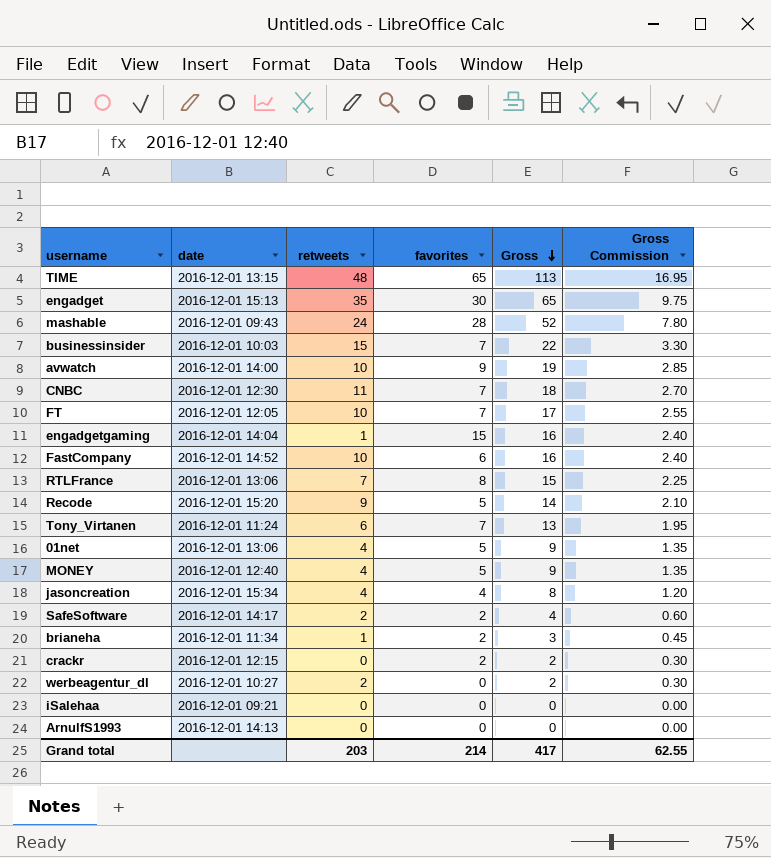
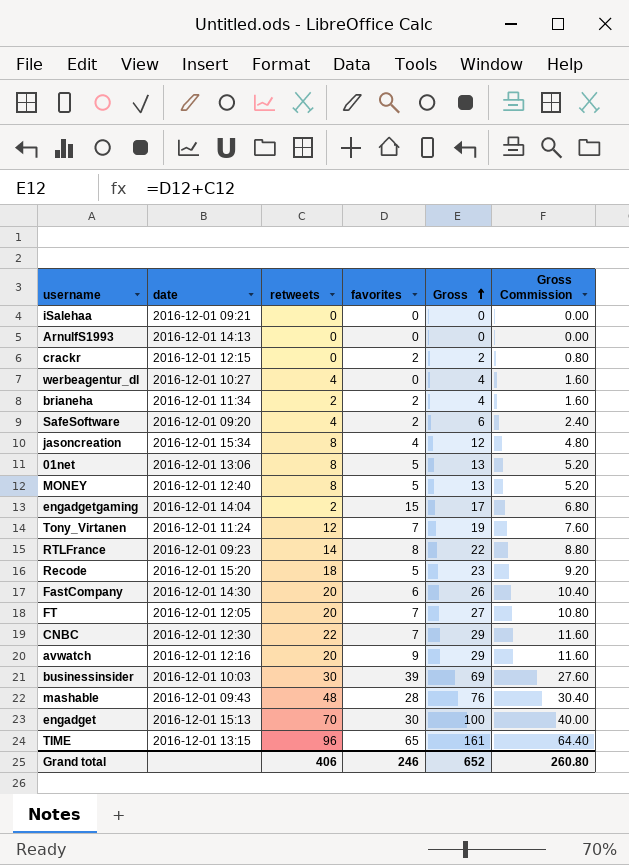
row order: Gross descending -> Gross ascending
column Gross Commission | formula: [Gross] * 0.15 -> [Gross] * 0.4
werbeagentur_dl | retweets: 2 -> 4
werbeagentur_dl | Gross: 2 -> 4
brianeha | retweets: 1 -> 2
brianeha | Gross: 3 -> 4
SafeSoftware | date: 2016-12-01 14:17 -> 2016-12-01 09:20
SafeSoftware | retweets: 2 -> 4
SafeSoftware | Gross: 4 -> 6
jasoncreation | retweets: 4 -> 8
jasoncreation | Gross: 8 -> 12
01net | retweets: 4 -> 8
01net | Gross: 9 -> 13
MONEY | retweets: 4 -> 8
MONEY | Gross: 9 -> 13
engadgetgaming | retweets: 1 -> 2
engadgetgaming | Gross: 16 -> 17
Tony_Virtanen | retweets: 6 -> 12
Tony_Virtanen | Gross: 13 -> 19
RTLFrance | date: 2016-12-01 13:06 -> 2016-12-01 09:23
RTLFrance | retweets: 7 -> 14
RTLFrance | Gross: 15 -> 22
Recode | retweets: 9 -> 18
Recode | Gross: 14 -> 23
FastCompany | date: 2016-12-01 14:52 -> 2016-12-01 14:30
FastCompany | retweets: 10 -> 20
FastCompany | Gross: 16 -> 26
FT | retweets: 10 -> 20
FT | Gross: 17 -> 27
CNBC | retweets: 11 -> 22
CNBC | Gross: 18 -> 29
avwatch | date: 2016-12-01 14:00 -> 2016-12-01 12:16
avwatch | retweets: 10 -> 20
avwatch | Gross: 19 -> 29
businessinsider | retweets: 15 -> 30
businessinsider | favorites: 7 -> 39
businessinsider | Gross: 22 -> 69
mashable | retweets: 24 -> 48
mashable | Gross: 52 -> 76
engadget | retweets: 35 -> 70
engadget | Gross: 65 -> 100
TIME | retweets: 48 -> 96
TIME | Gross: 113 -> 161
Grand total | retweets: 203 -> 406
Grand total | favorites: 214 -> 246
Grand total | Gross: 417 -> 652
Grand total | Gross Commission: 62.55 -> 260.80

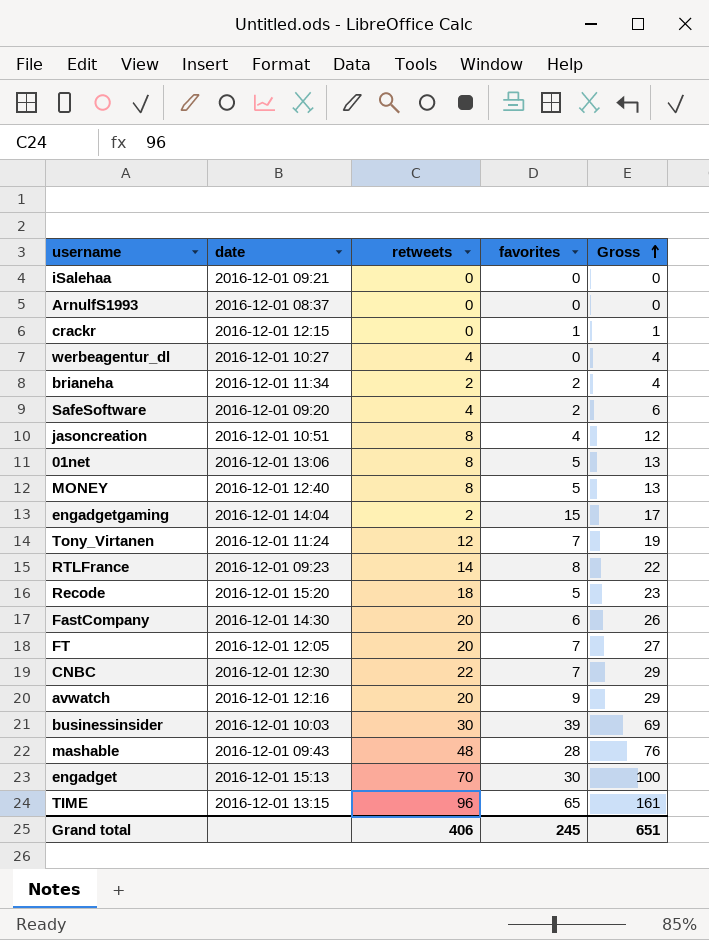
column Gross Commission | formula: [Gross] * 0.4 -> none
ArnulfS1993 | date: 2016-12-01 14:13 -> 2016-12-01 08:37
crackr | favorites: 2 -> 1
crackr | Gross: 2 -> 1
jasoncreation | date: 2016-12-01 15:34 -> 2016-12-01 10:51
Grand total | favorites: 246 -> 245
Grand total | Gross: 652 -> 651

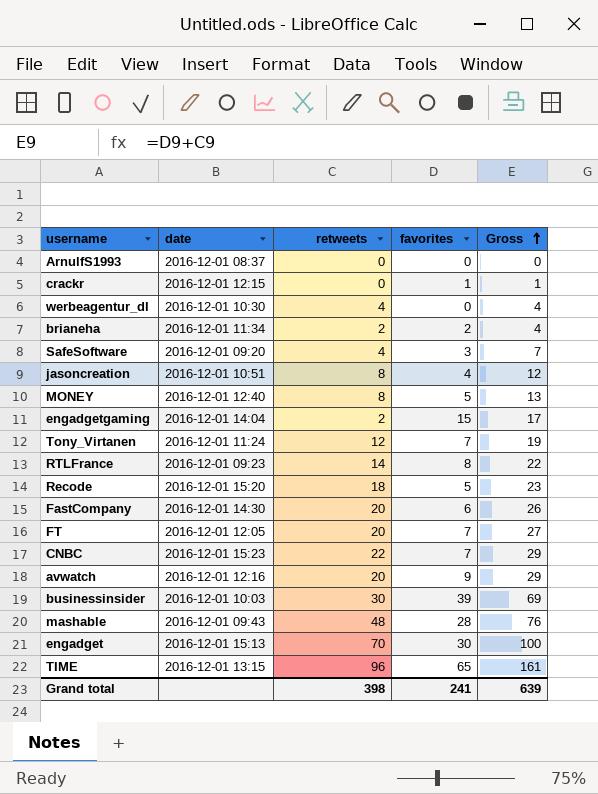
row iSalehaa: 2016-12-01 09:21 | 0 | 0 | 0 -> none
row 01net: 2016-12-01 13:06 | 8 | 5 | 13 -> none
werbeagentur_dl | date: 2016-12-01 10:27 -> 2016-12-01 10:30
SafeSoftware | favorites: 2 -> 3
SafeSoftware | Gross: 6 -> 7
CNBC | date: 2016-12-01 12:30 -> 2016-12-01 15:23
Grand total | retweets: 406 -> 398
Grand total | favorites: 245 -> 241
Grand total | Gross: 651 -> 639

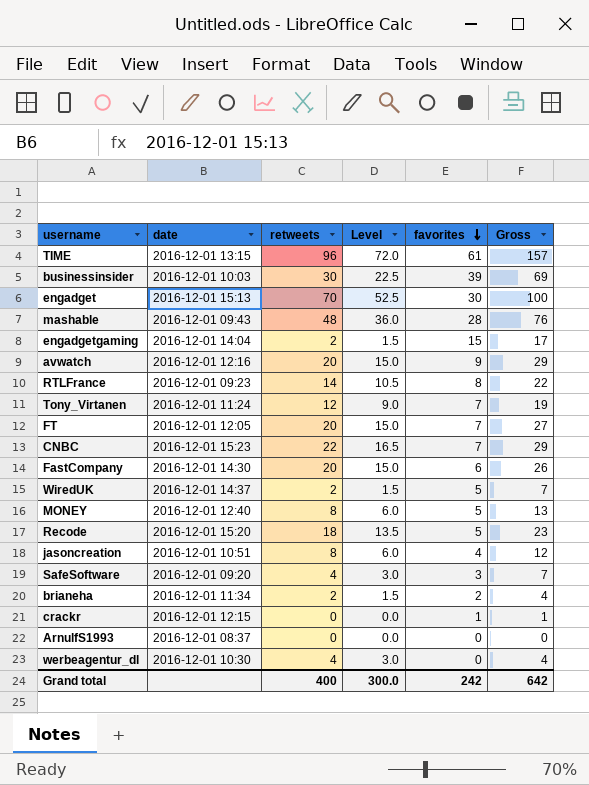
row order: Gross ascending -> favorites descending
column Level | formula: none -> [retweets] * 0.75
TIME | favorites: 65 -> 61
TIME | Gross: 161 -> 157
row WiredUK: none -> 2016-12-01 14:37 | 2 | 1.5 | 5 | 7
Grand total | retweets: 398 -> 400
Grand total | favorites: 241 -> 242
Grand total | Gross: 639 -> 642

